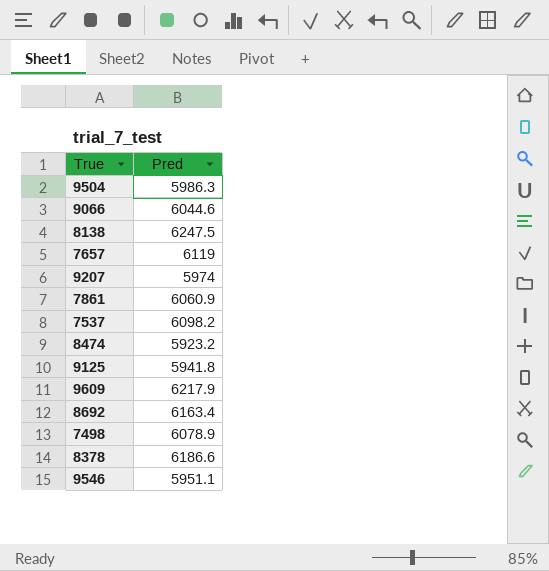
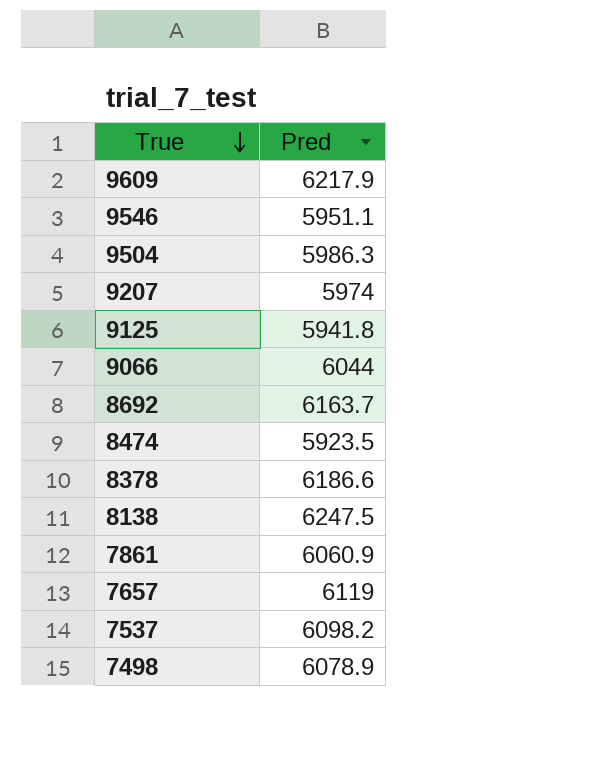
row order: none -> True descending
9066 | Pred: 6044.6 -> 6044
8692 | Pred: 6163.4 -> 6163.7
8474 | Pred: 5923.2 -> 5923.5

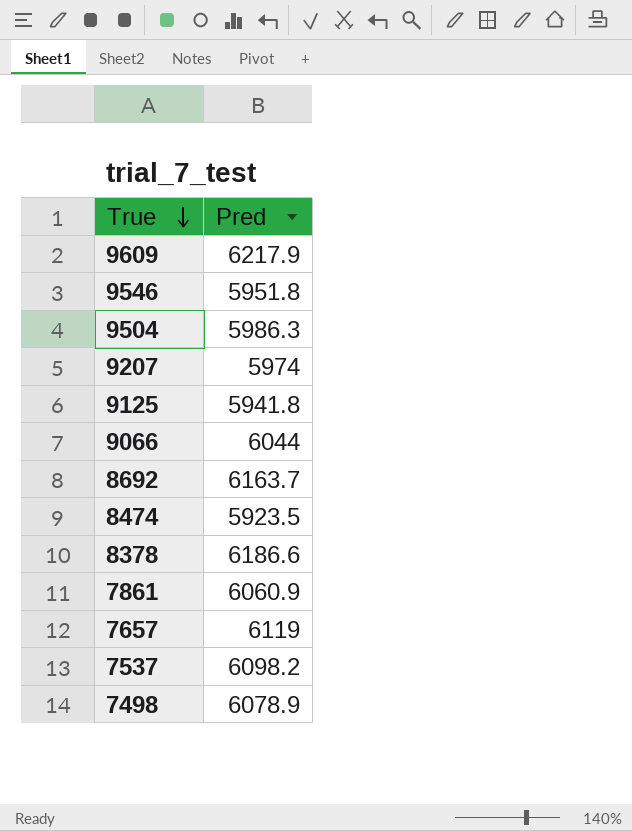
row 8138: 6247.5 -> none
9546 | Pred: 5951.1 -> 5951.8

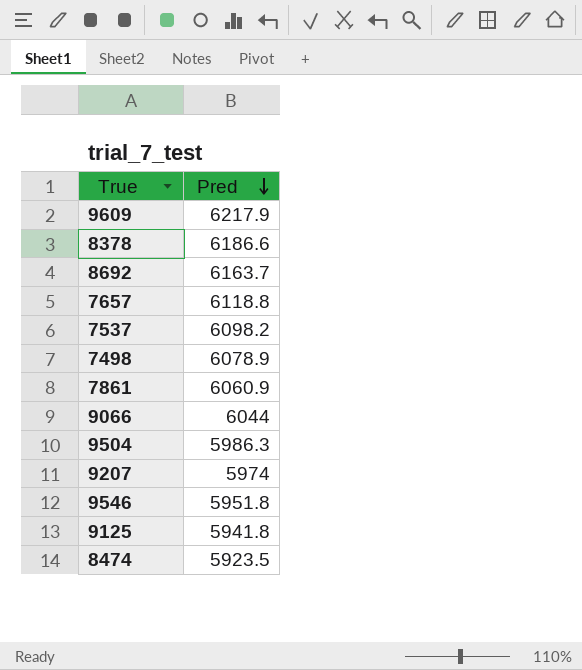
row order: True descending -> Pred descending
7657 | Pred: 6119 -> 6118.8

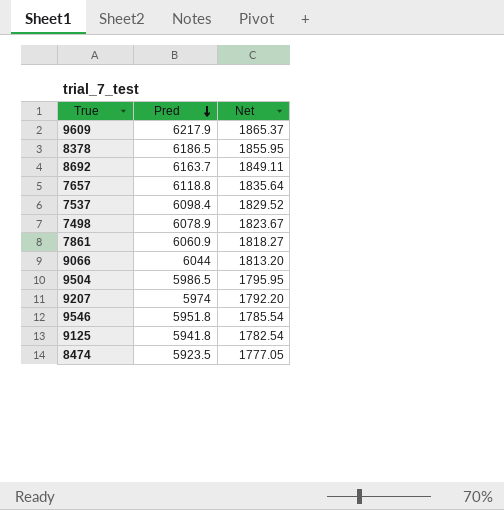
column Net | formula: none -> [Pred] * 0.3
8378 | Pred: 6186.6 -> 6186.5
7537 | Pred: 6098.2 -> 6098.4
9504 | Pred: 5986.3 -> 5986.5

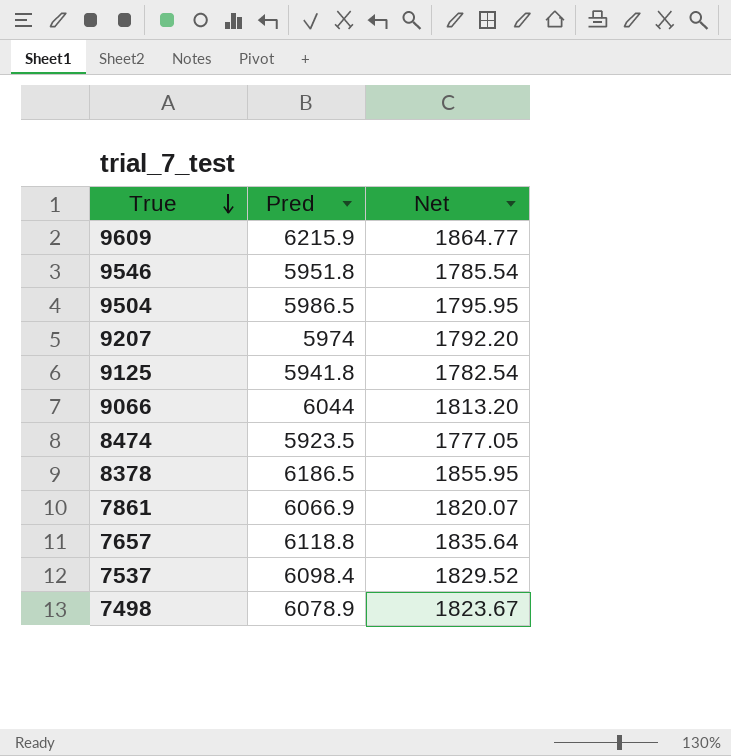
row order: Pred descending -> True descending
row 8692: 6163.7 | 1849.11 -> none
9609 | Pred: 6217.9 -> 6215.9
9609 | Net: 1865.37 -> 1864.77
7861 | Pred: 6060.9 -> 6066.9
7861 | Net: 1818.27 -> 1820.07

